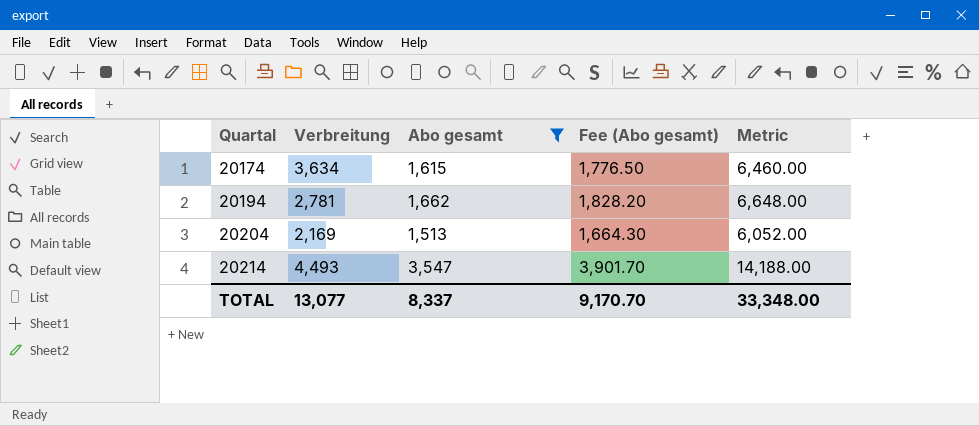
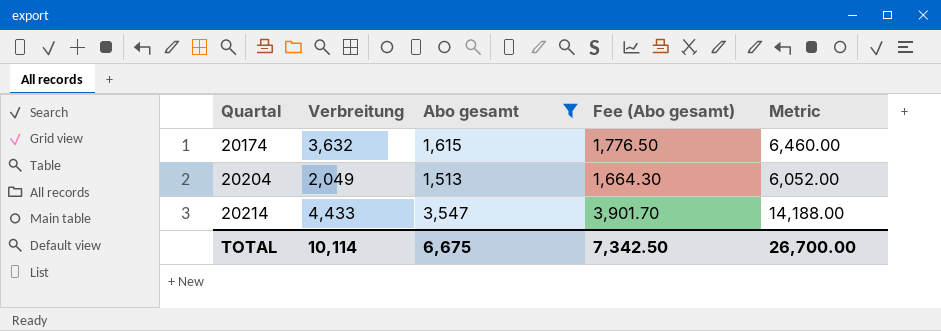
row 20194: 2,781 | 1,662 | 1,828.20 | 6,648.00 -> none
20174 | Verbreitung: 3,634 -> 3,632
20204 | Verbreitung: 2,169 -> 2,049
20214 | Verbreitung: 4,493 -> 4,433
TOTAL | Verbreitung: 13,077 -> 10,114
TOTAL | Abo gesamt: 8,337 -> 6,675
TOTAL | Fee (Abo gesamt): 9,170.70 -> 7,342.50
TOTAL | Metric: 33,348.00 -> 26,700.00

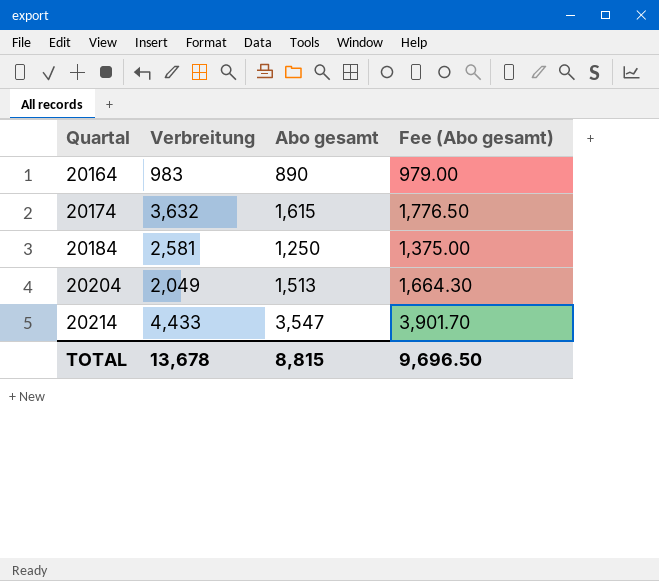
filter: Abo gesamt >= 1,513 -> none
column Metric | formula: [Abo gesamt] * 4 -> none
TOTAL | Verbreitung: 10,114 -> 13,678
TOTAL | Abo gesamt: 6,675 -> 8,815
TOTAL | Fee (Abo gesamt): 7,342.50 -> 9,696.50

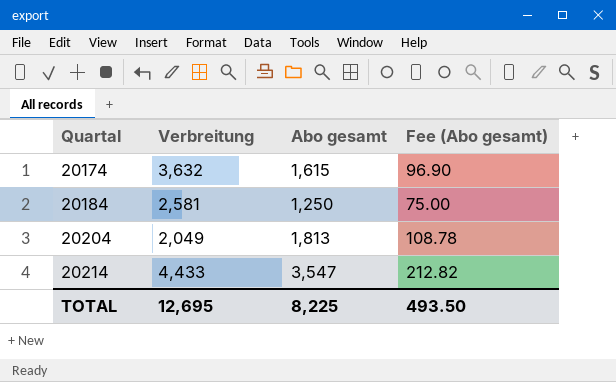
column Fee (Abo gesamt) | formula: [Abo gesamt] * 1.1 -> [Abo gesamt] * 0.06
row 20164: 983 | 890 | 979.00 -> none
20204 | Abo gesamt: 1,513 -> 1,813
TOTAL | Verbreitung: 13,678 -> 12,695
TOTAL | Abo gesamt: 8,815 -> 8,225
TOTAL | Fee (Abo gesamt): 9,696.50 -> 493.50

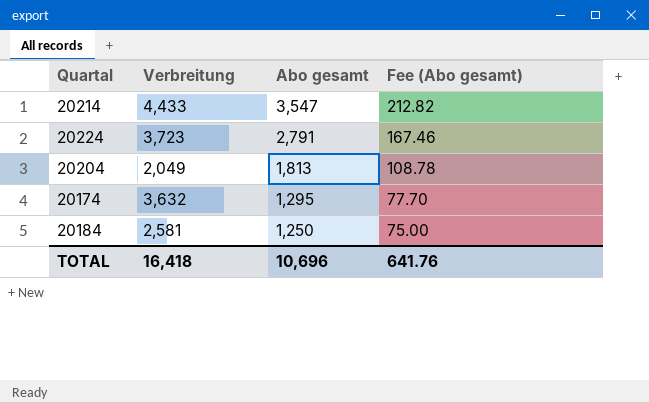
row order: Quartal ascending -> Abo gesamt descending
row 20224: none -> 3,723 | 2,791 | 167.46
20174 | Abo gesamt: 1,615 -> 1,295
20174 | Fee (Abo gesamt): 96.90 -> 77.70
TOTAL | Verbreitung: 12,695 -> 16,418
TOTAL | Abo gesamt: 8,225 -> 10,696
TOTAL | Fee (Abo gesamt): 493.50 -> 641.76

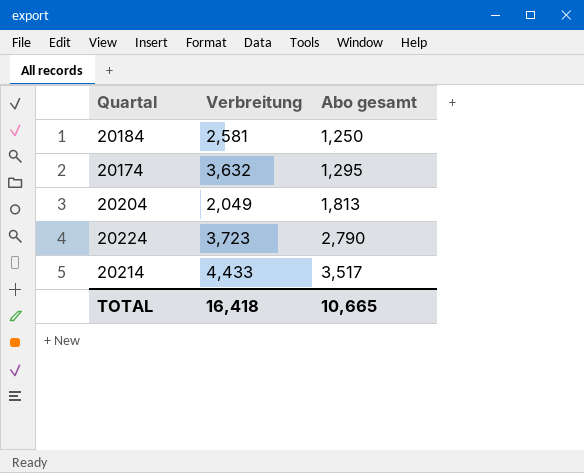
row order: Abo gesamt descending -> Abo gesamt ascending
column Fee (Abo gesamt) | formula: [Abo gesamt] * 0.06 -> none
20224 | Abo gesamt: 2,791 -> 2,790
20214 | Abo gesamt: 3,547 -> 3,517
TOTAL | Abo gesamt: 10,696 -> 10,665

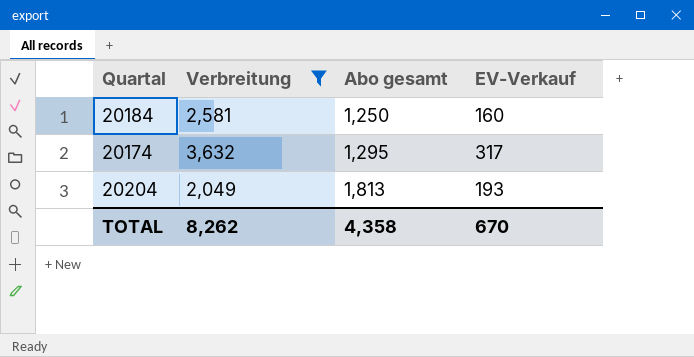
filter: none -> Verbreitung <= 3,632
column EV-Verkauf | position: none -> 4
TOTAL | Verbreitung: 16,418 -> 8,262
TOTAL | Abo gesamt: 10,665 -> 4,358

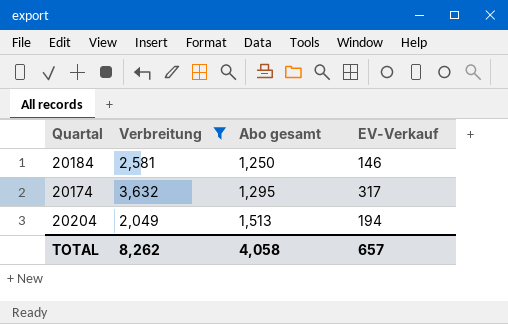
20184 | EV-Verkauf: 160 -> 146
20204 | Abo gesamt: 1,813 -> 1,513
20204 | EV-Verkauf: 193 -> 194
TOTAL | Abo gesamt: 4,358 -> 4,058
TOTAL | EV-Verkauf: 670 -> 657

